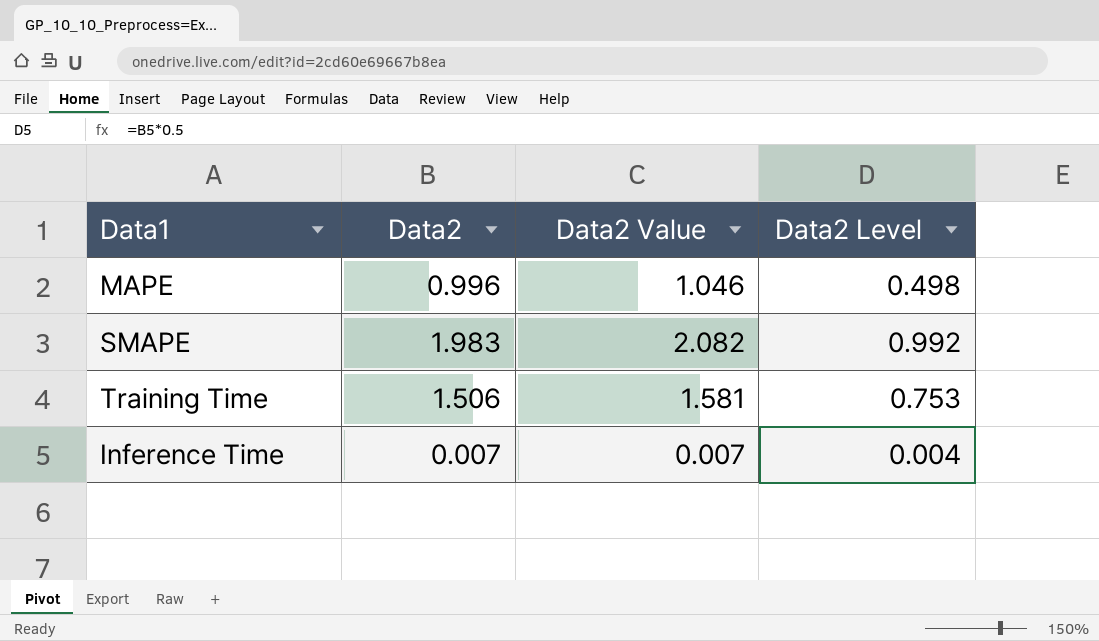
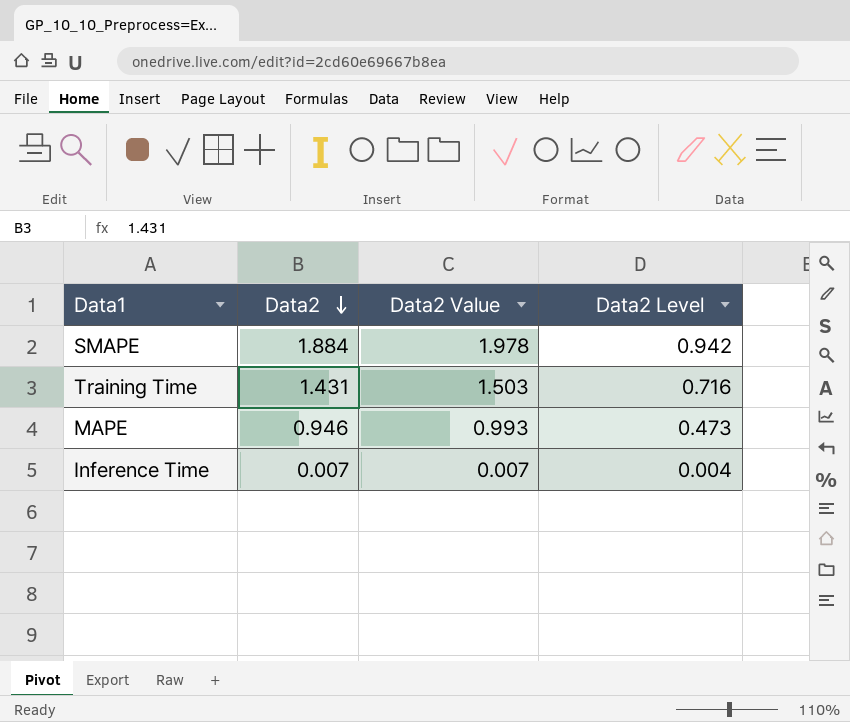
row order: none -> Data2 descending
SMAPE | Data2: 1.983 -> 1.884
SMAPE | Data2 Value: 2.082 -> 1.978
SMAPE | Data2 Level: 0.992 -> 0.942
Training Time | Data2: 1.506 -> 1.431
Training Time | Data2 Value: 1.581 -> 1.503
Training Time | Data2 Level: 0.753 -> 0.716
MAPE | Data2: 0.996 -> 0.946
MAPE | Data2 Value: 1.046 -> 0.993
MAPE | Data2 Level: 0.498 -> 0.473

